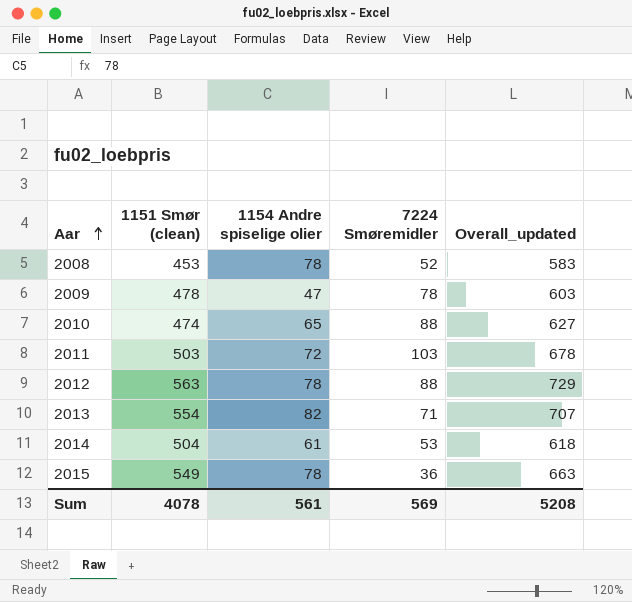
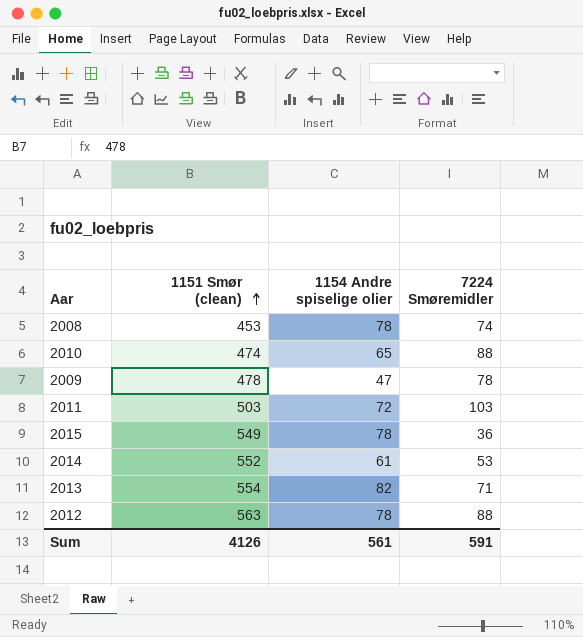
row order: Aar ascending -> 1151 Smør (clean) ascending
column Overall_updated | formula: [1151 Smør (clean)] + [1154 Andre spiselige olier] + [7224 Smøremidler] -> none
2008 | 7224 Smøremidler: 52 -> 74
2014 | 1151 Smør (clean): 504 -> 552
Sum | 1151 Smør (clean): 4078 -> 4126
Sum | 7224 Smøremidler: 569 -> 591

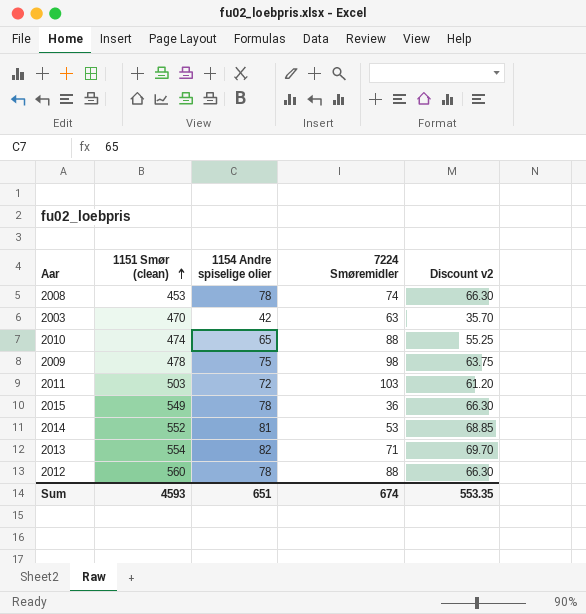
column Discount v2 | formula: none -> [1154 Andre spiselige olier] * 0.85
row 2003: none -> 470 | 42 | 63 | 35.70
2009 | 1154 Andre spiselige olier: 47 -> 75
2009 | 7224 Smøremidler: 78 -> 98
2014 | 1154 Andre spiselige olier: 61 -> 81
2012 | 1151 Smør (clean): 563 -> 560
Sum | 1151 Smør (clean): 4126 -> 4593
Sum | 1154 Andre spiselige olier: 561 -> 651
Sum | 7224 Smøremidler: 591 -> 674

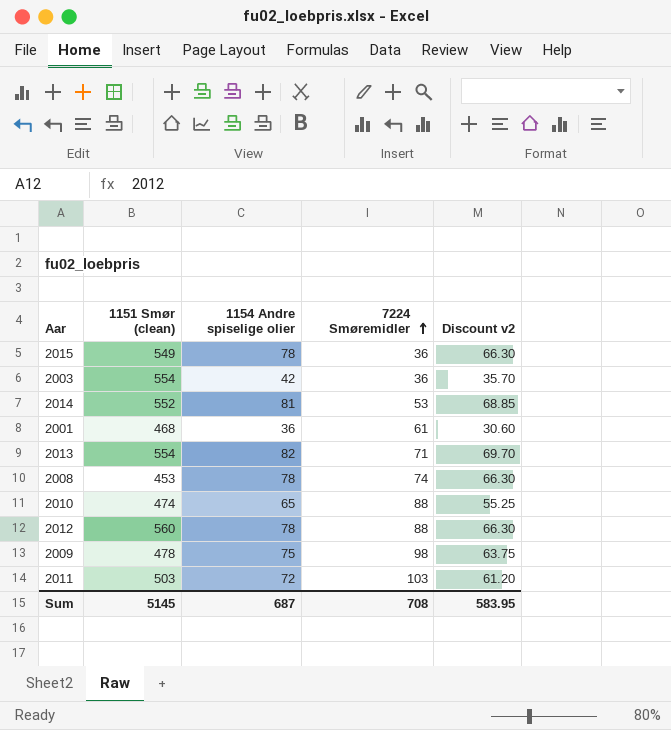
row order: 1151 Smør (clean) ascending -> 7224 Smøremidler ascending
2003 | 1151 Smør (clean): 470 -> 554
2003 | 7224 Smøremidler: 63 -> 36
row 2001: none -> 468 | 36 | 61 | 30.60
Sum | 1151 Smør (clean): 4593 -> 5145
Sum | 1154 Andre spiselige olier: 651 -> 687
Sum | 7224 Smøremidler: 674 -> 708
Sum | Discount v2: 553.35 -> 583.95

